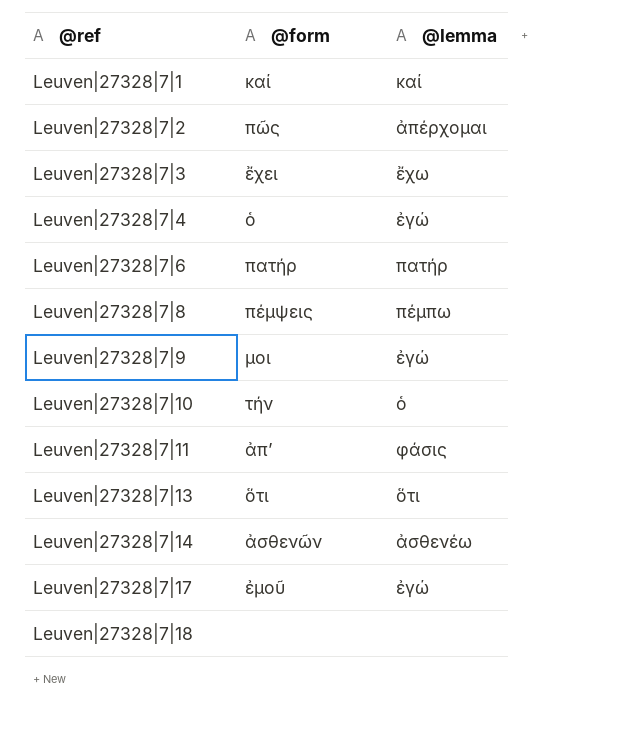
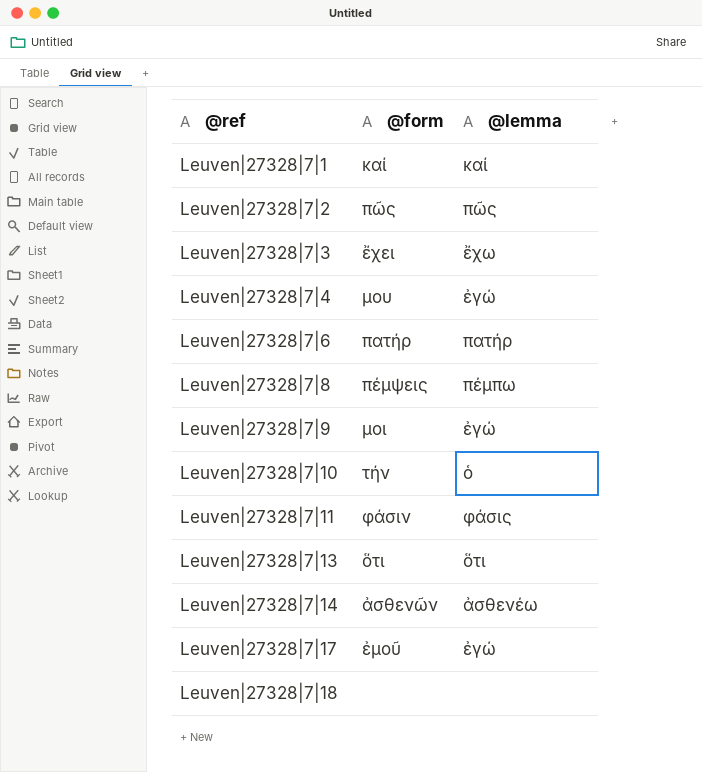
Leuven|27328|7|2 | @lemma: ἀπέρχομαι -> πῶς
Leuven|27328|7|4 | @form: ὁ -> μου
Leuven|27328|7|11 | @form: ἀπ’ -> φάσιν

